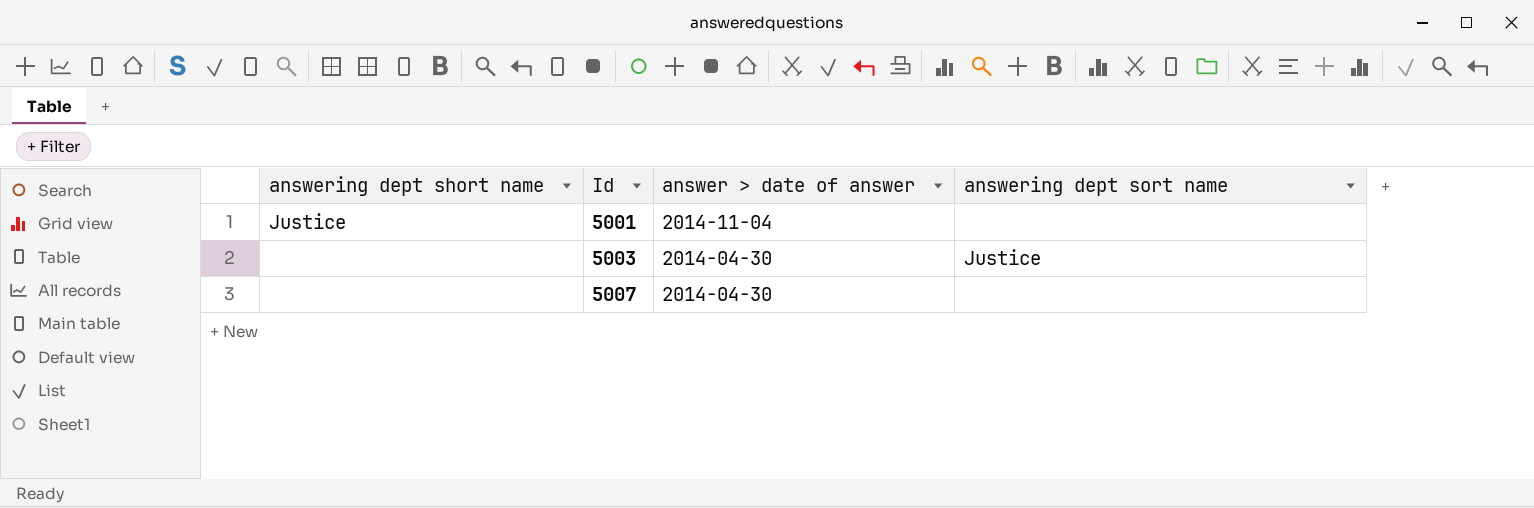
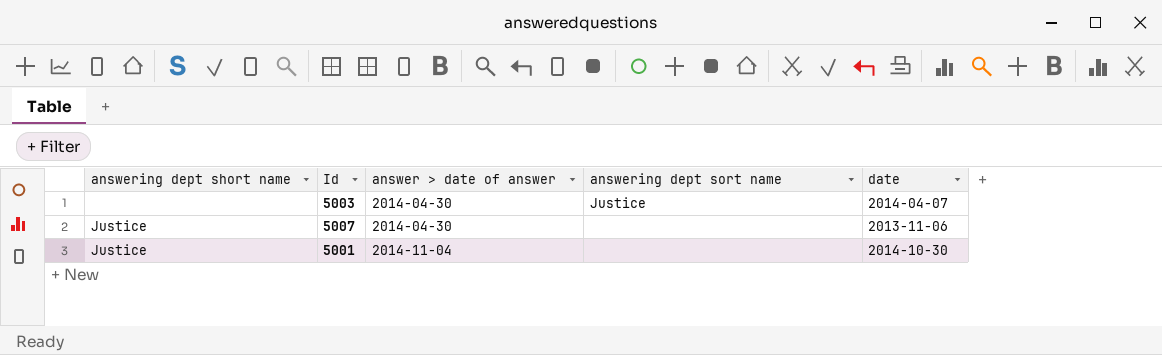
row order: Id ascending -> answer > date of answer ascending
column date | position: none -> 5
5007 | answering dept short name: none -> Justice

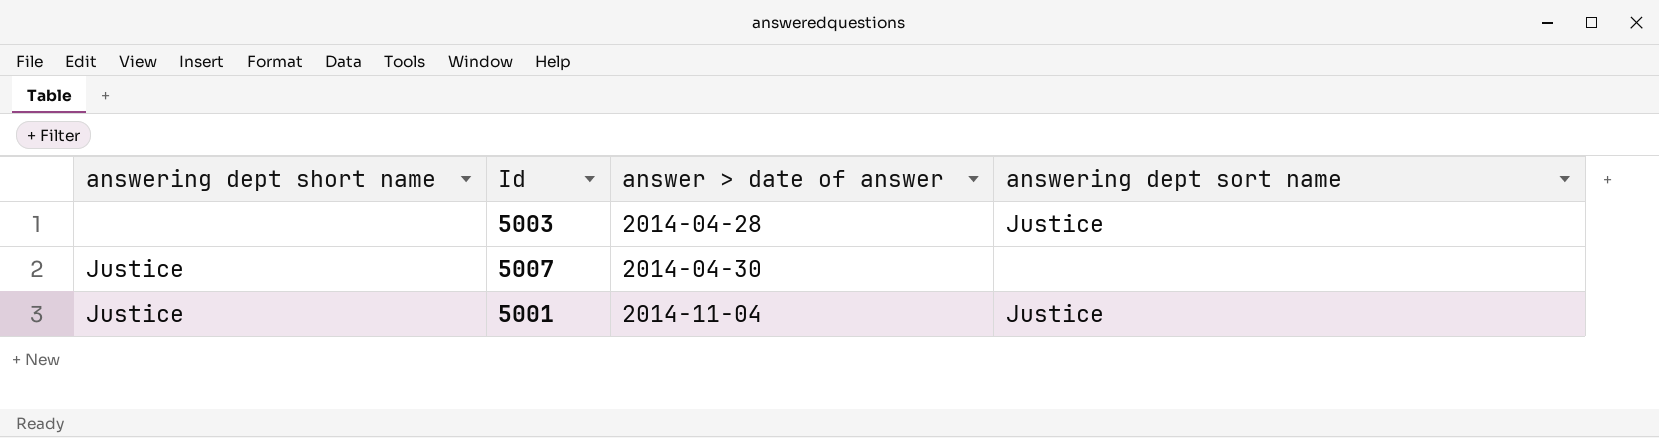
column date | position: 5 -> none
5003 | answer > date of answer: 2014-04-30 -> 2014-04-28
5001 | answering dept sort name: none -> Justice

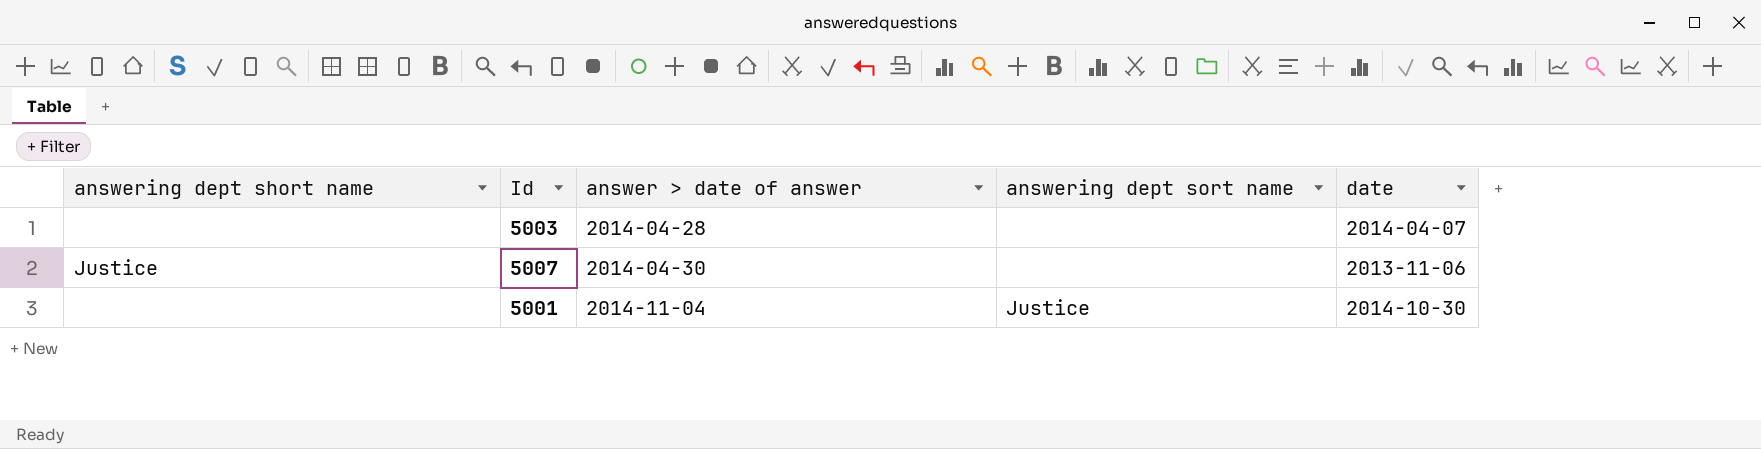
column date | position: none -> 5
5003 | answering dept sort name: Justice -> none
5001 | answering dept short name: Justice -> none

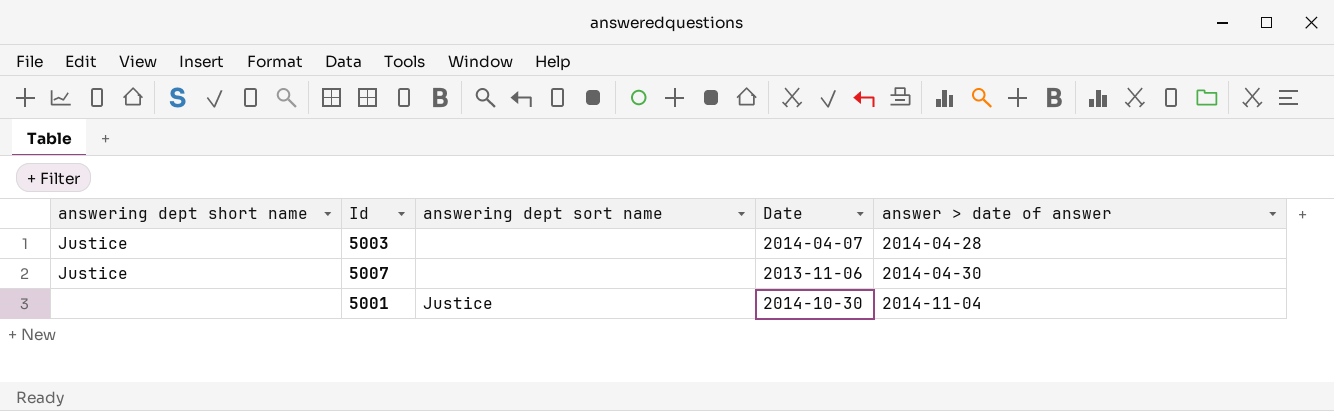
column name: date -> Date
column answer > date of answer | position: 3 -> 5
5003 | answering dept short name: none -> Justice

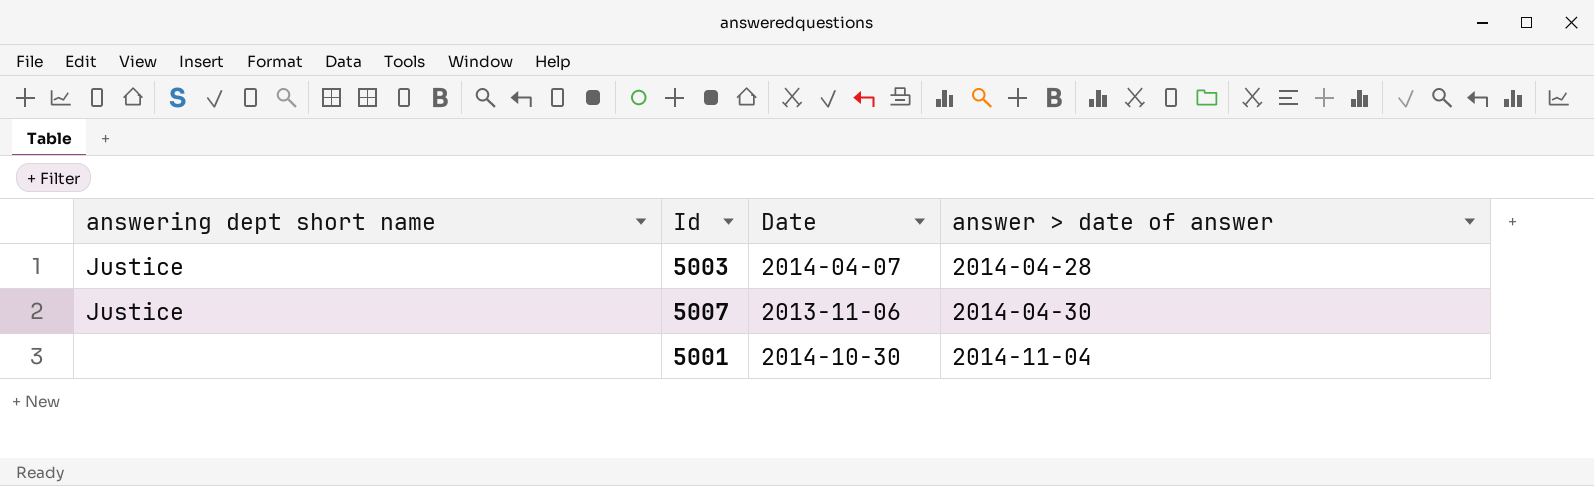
column answering dept sort name | position: 3 -> none

